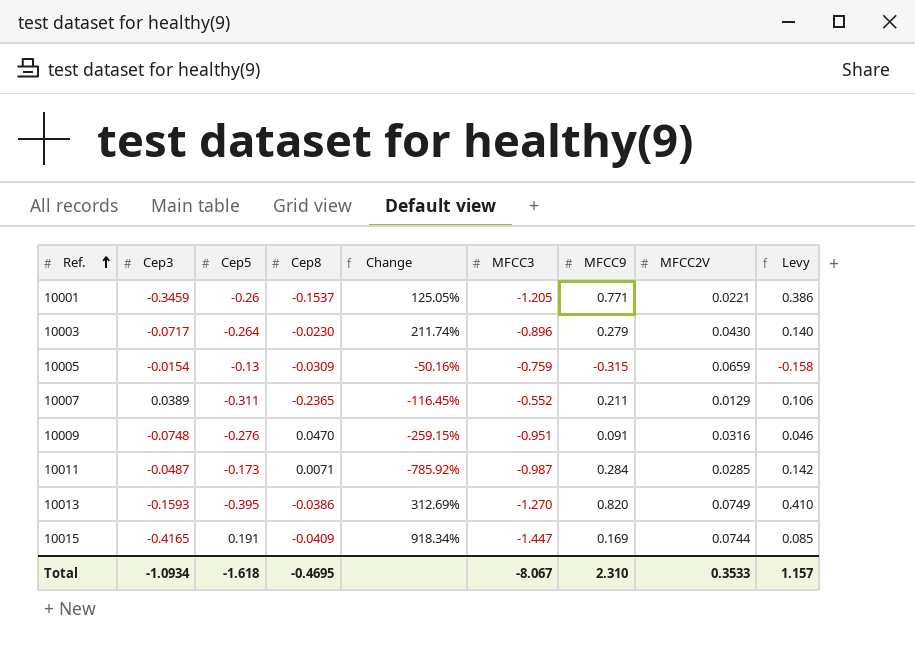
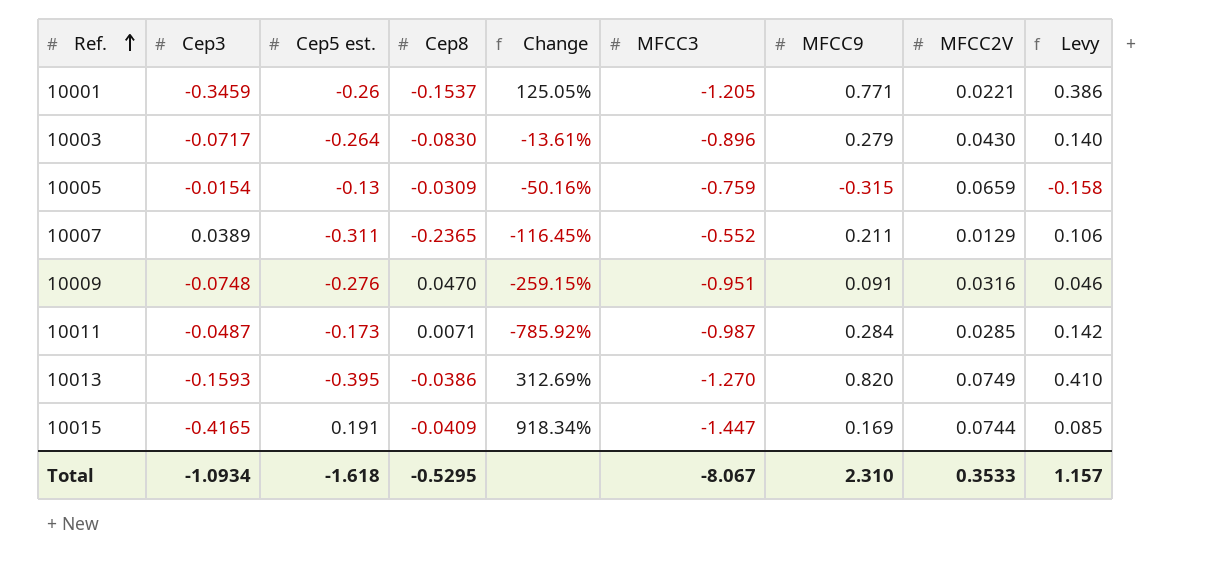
column name: Cep5 -> Cep5 est.
10003 | Cep8: -0.0230 -> -0.0830
10003 | Change: 211.74% -> -13.61%
Total | Cep8: -0.4695 -> -0.5295

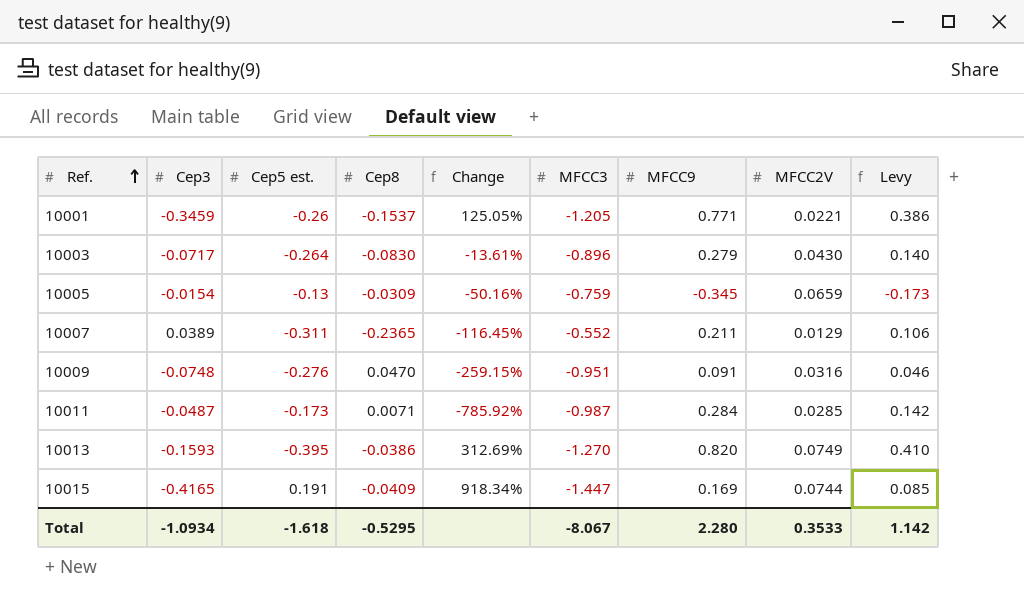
10005 | MFCC9: -0.315 -> -0.345
10005 | Levy: -0.158 -> -0.173
Total | MFCC9: 2.310 -> 2.280
Total | Levy: 1.157 -> 1.142

